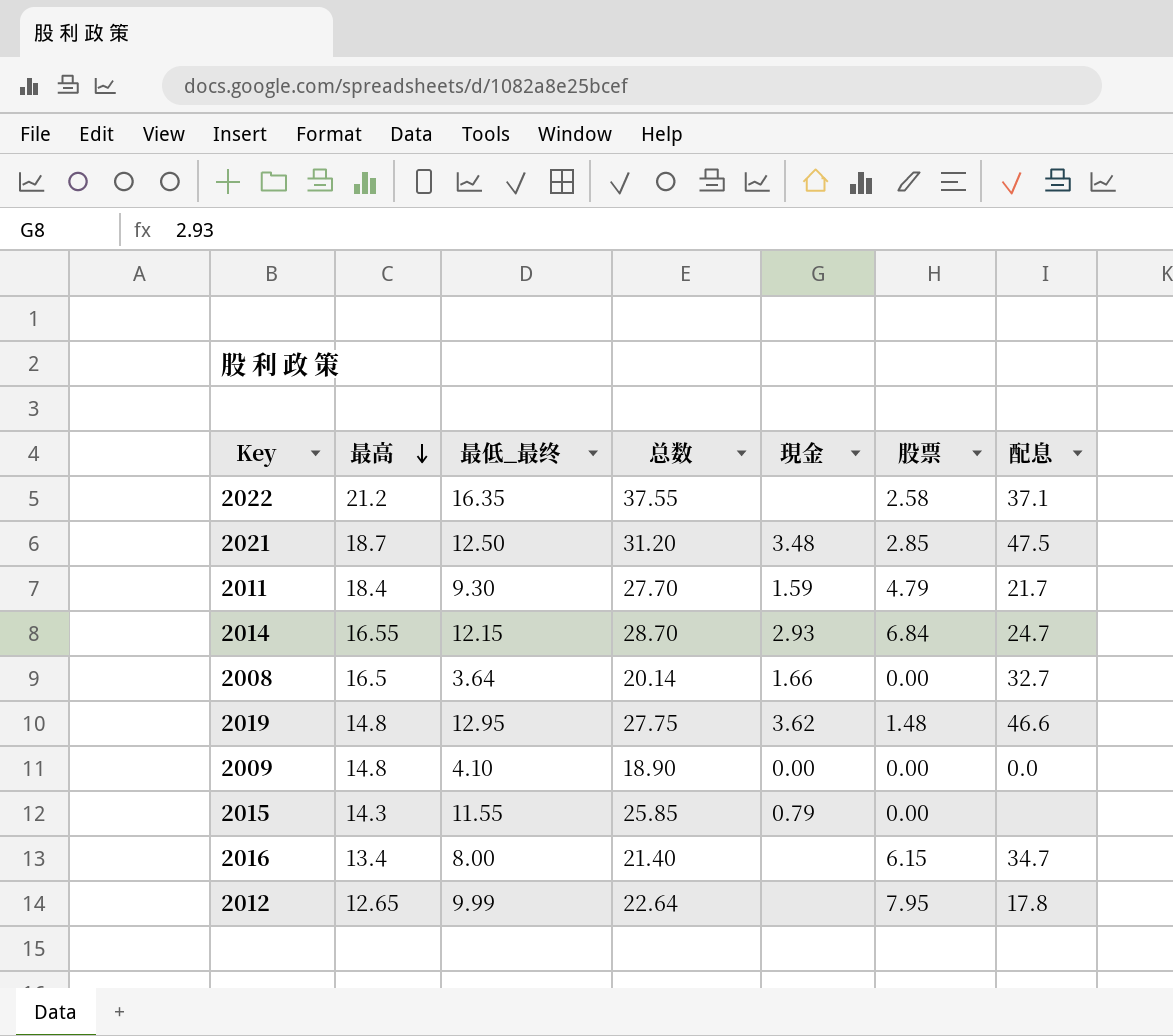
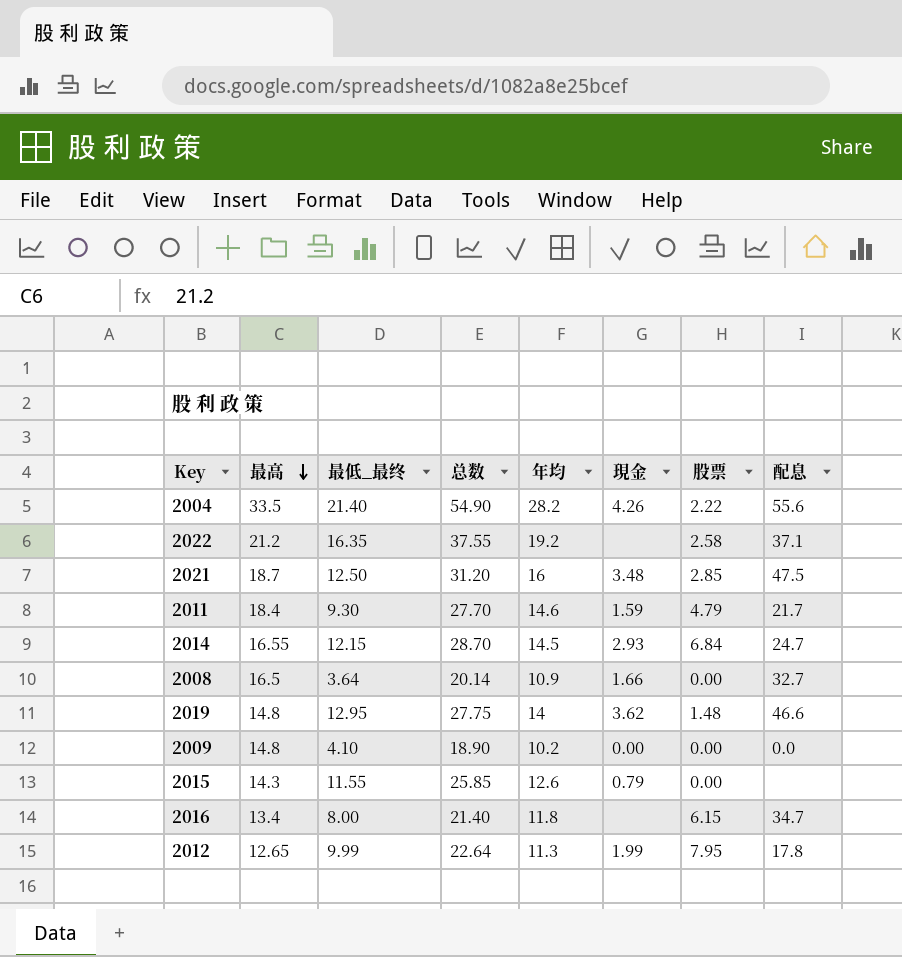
column 年均 | position: none -> 5
row 2004: none -> 33.5 | 21.40 | 54.90 | 28.2 | 4.26 | 2.22 | 55.6
2012 | 現金: none -> 1.99

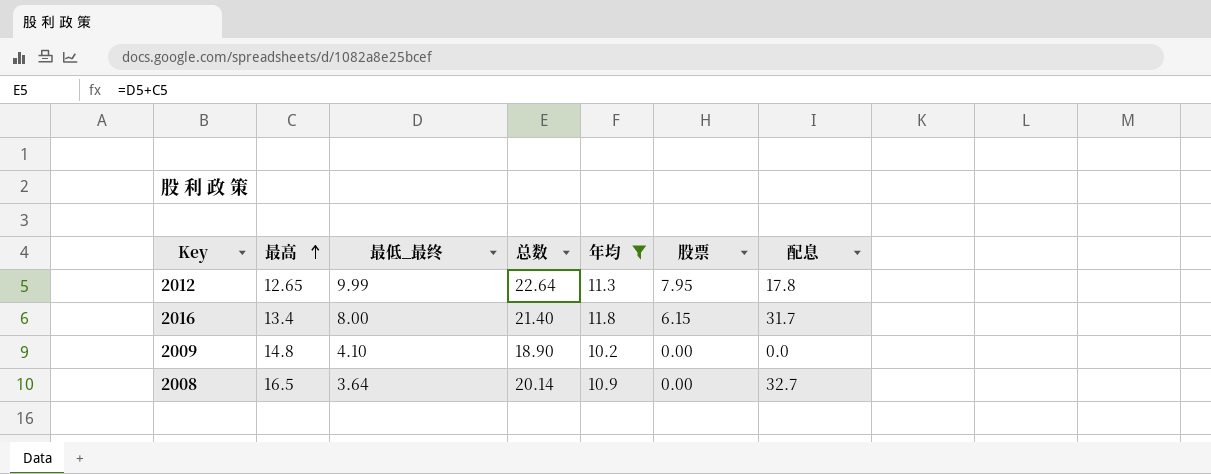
filter: none -> 年均 <= 11.8
row order: 最高 descending -> 最高 ascending
column 現金 | position: 6 -> none
2016 | 配息: 34.7 -> 31.7

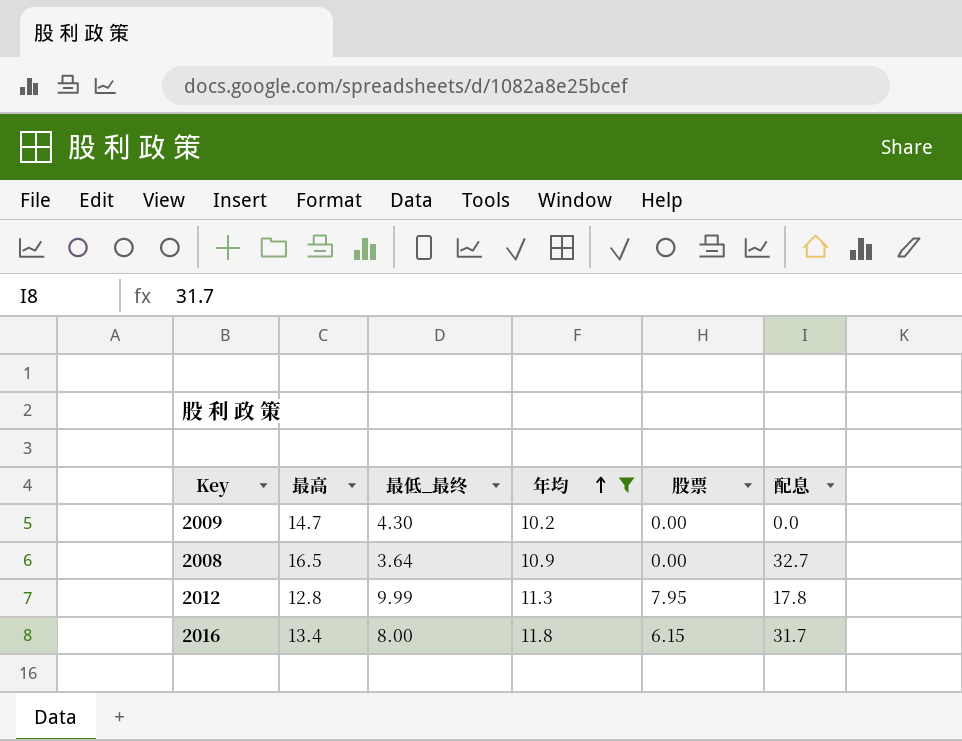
row order: 最高 ascending -> 年均 ascending
column 总数 | formula: [最高] + [最低_最终] -> none
2009 | 最高: 14.8 -> 14.7
2009 | 最低_最终: 4.10 -> 4.30
2012 | 最高: 12.65 -> 12.8

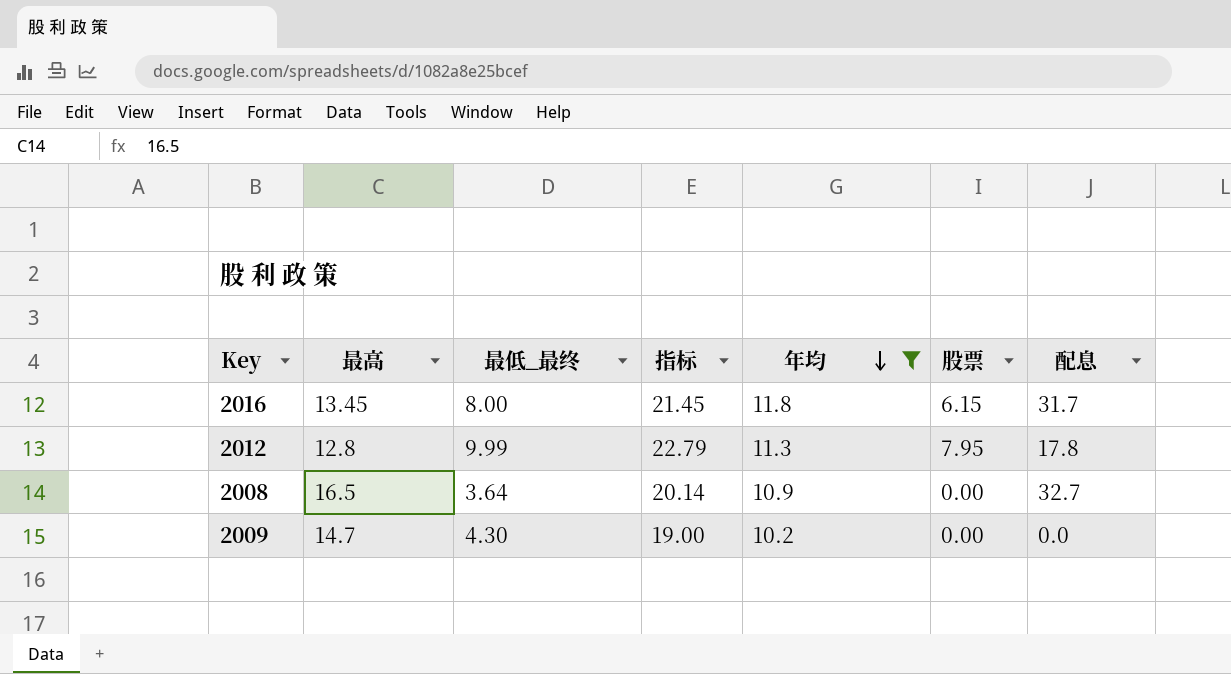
row order: 年均 ascending -> 年均 descending
column 指标 | formula: none -> [最高] + [最低_最终]
2016 | 最高: 13.4 -> 13.45

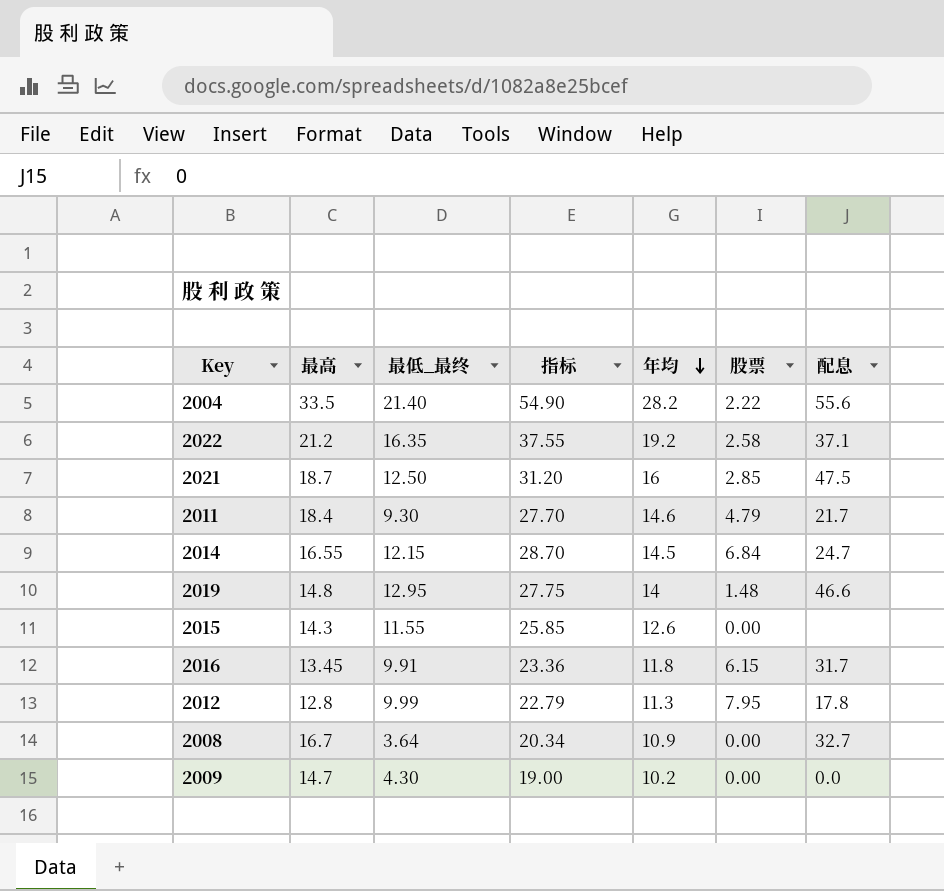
filter: 年均 <= 11.8 -> none
2016 | 最低_最终: 8.00 -> 9.91
2016 | 指标: 21.45 -> 23.36
2008 | 最高: 16.5 -> 16.7
2008 | 指标: 20.14 -> 20.34

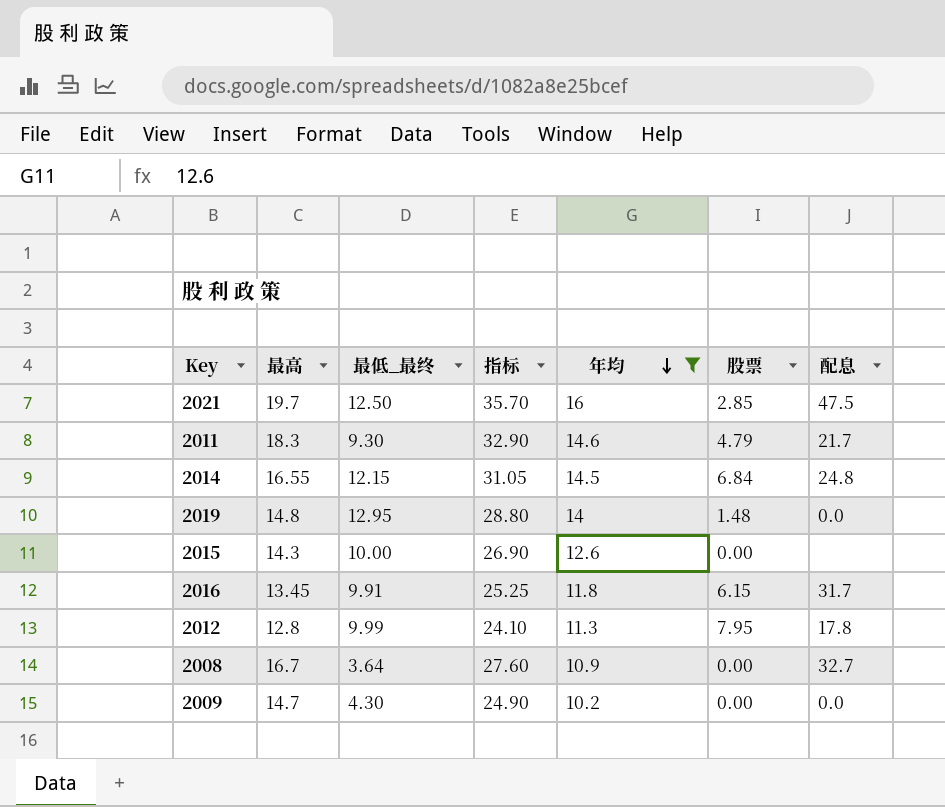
filter: none -> 年均 <= 16
column 指标 | formula: [最高] + [最低_最终] -> [最高] + [年均]
2021 | 最高: 18.7 -> 19.7
2011 | 最高: 18.4 -> 18.3
2014 | 配息: 24.7 -> 24.8
2019 | 配息: 46.6 -> 0.0
2015 | 最低_最终: 11.55 -> 10.00

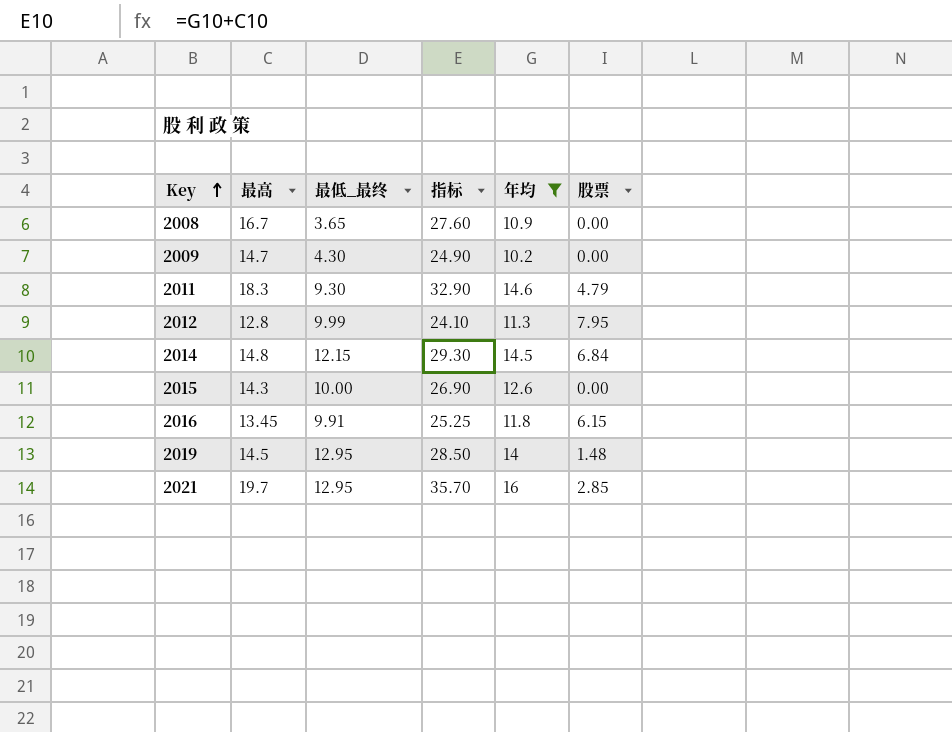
row order: 年均 descending -> Key ascending
column 配息 | position: 7 -> none
2008 | 最低_最终: 3.64 -> 3.65
2014 | 最高: 16.55 -> 14.8
2014 | 指标: 31.05 -> 29.30
2019 | 最高: 14.8 -> 14.5
2019 | 指标: 28.80 -> 28.50
2021 | 最低_最终: 12.50 -> 12.95

